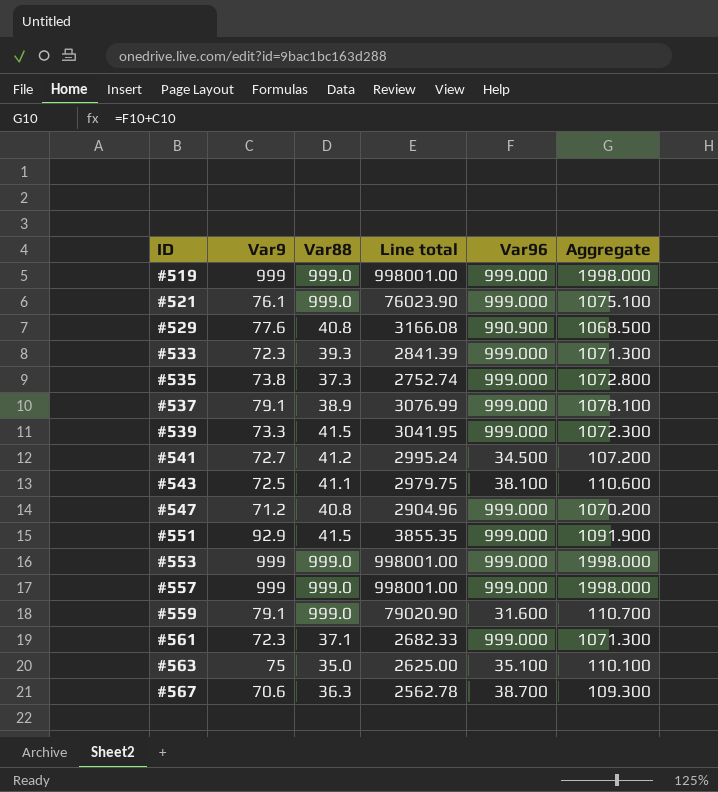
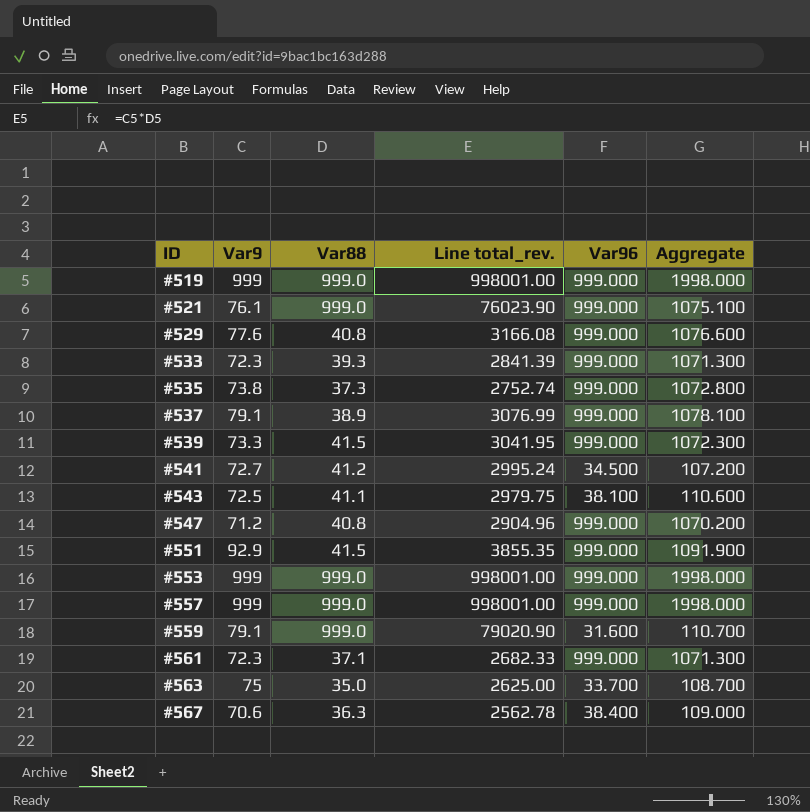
column name: Line total -> Line total_rev.
#529 | Var96: 990.900 -> 999.000
#529 | Aggregate: 1068.500 -> 1076.600
#563 | Var96: 35.100 -> 33.700
#563 | Aggregate: 110.100 -> 108.700
#567 | Var96: 38.700 -> 38.400
#567 | Aggregate: 109.300 -> 109.000

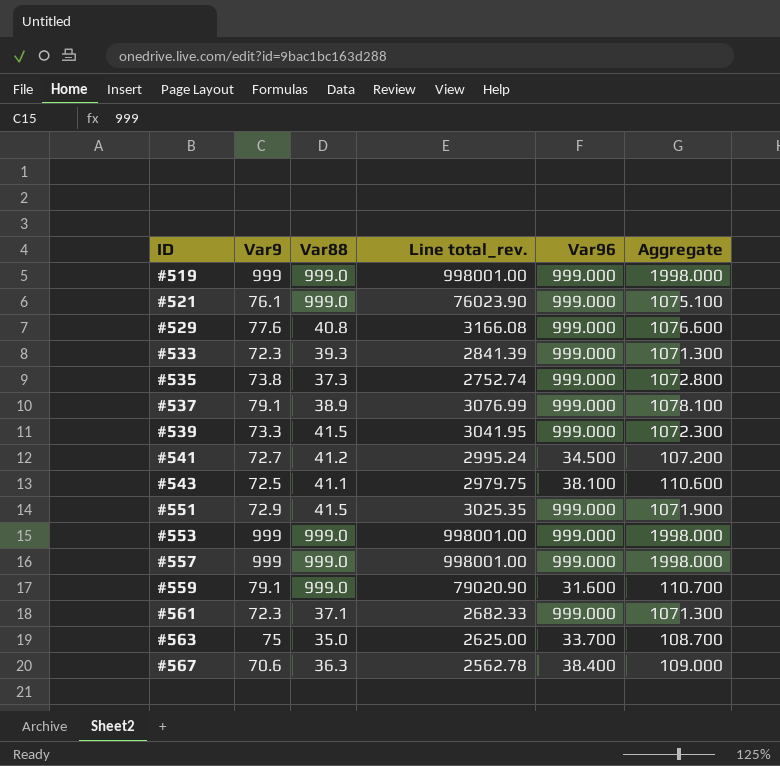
row #547: 71.2 | 40.8 | 2904.96 | 999.000 | 1070.200 -> none
#551 | Var9: 92.9 -> 72.9
#551 | Line total_rev.: 3855.35 -> 3025.35
#551 | Aggregate: 1091.900 -> 1071.900

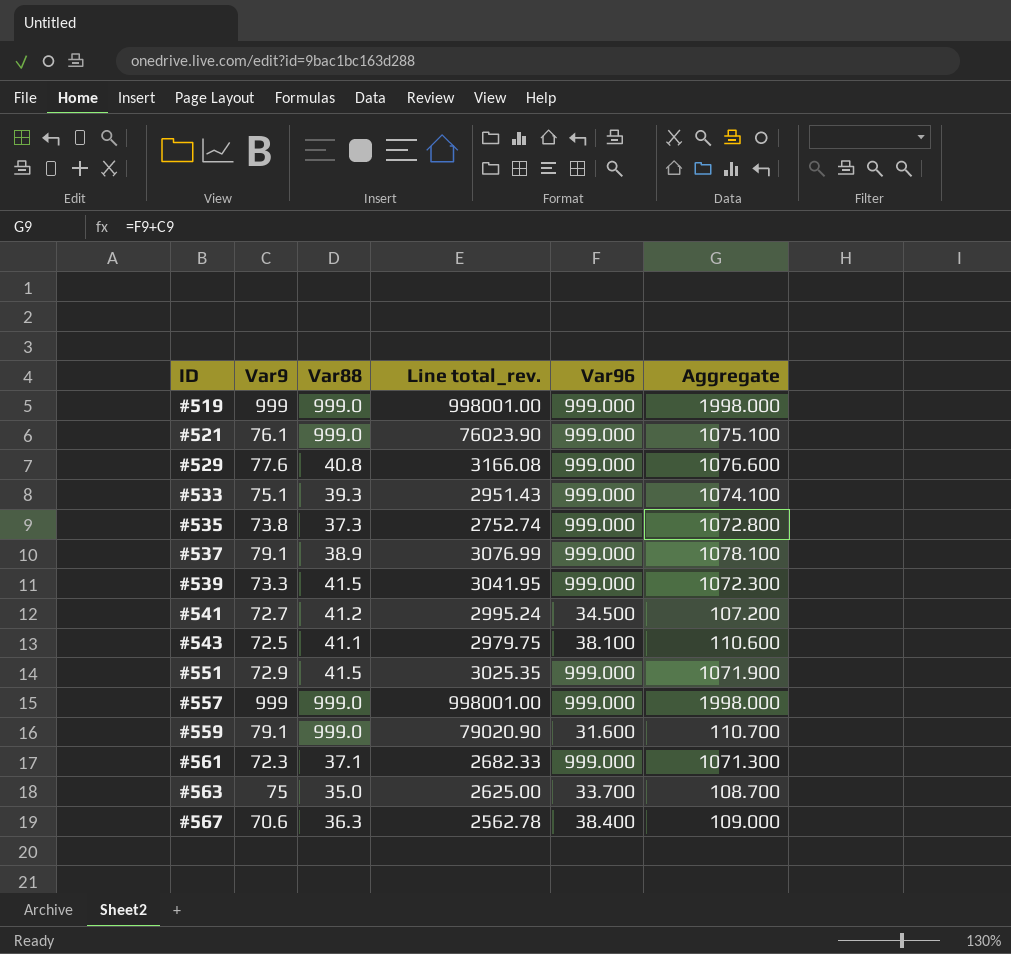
row #553: 999 | 999.0 | 998001.00 | 999.000 | 1998.000 -> none
#533 | Var9: 72.3 -> 75.1
#533 | Line total_rev.: 2841.39 -> 2951.43
#533 | Aggregate: 1071.300 -> 1074.100

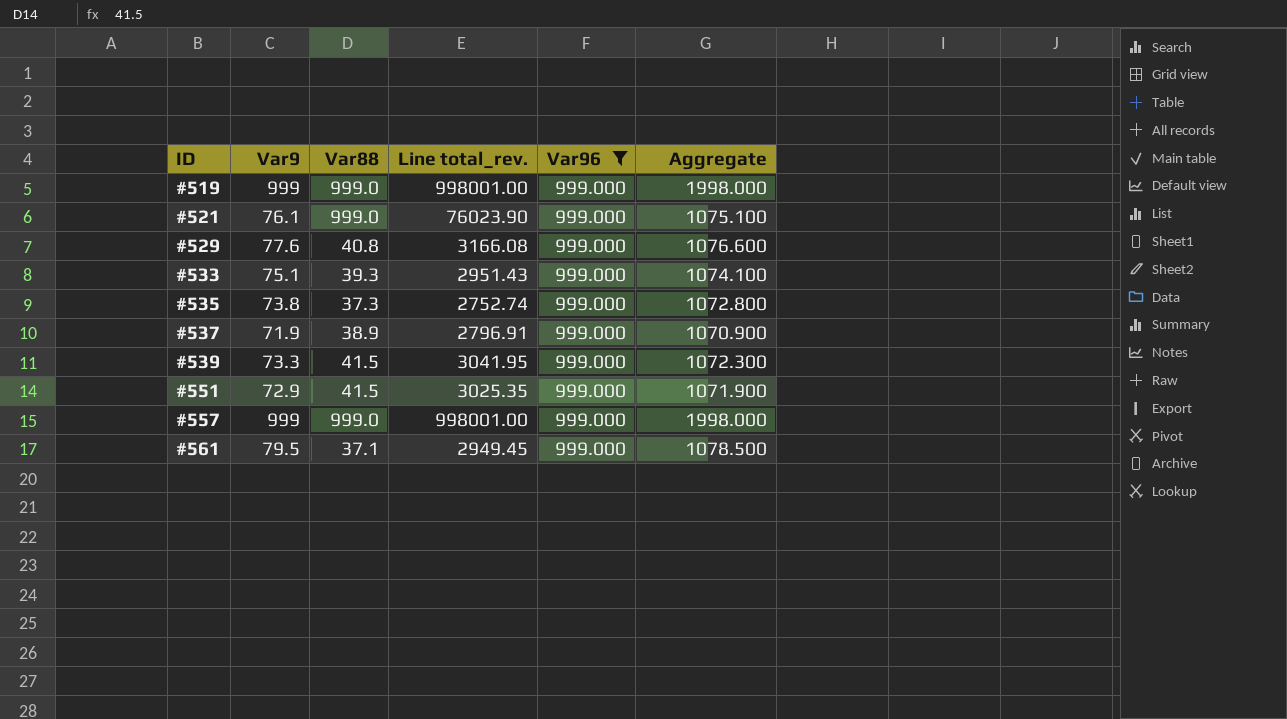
filter: none -> Var96 = 999.000
#537 | Var9: 79.1 -> 71.9
#537 | Line total_rev.: 3076.99 -> 2796.91
#537 | Aggregate: 1078.100 -> 1070.900
#561 | Var9: 72.3 -> 79.5
#561 | Line total_rev.: 2682.33 -> 2949.45
#561 | Aggregate: 1071.300 -> 1078.500

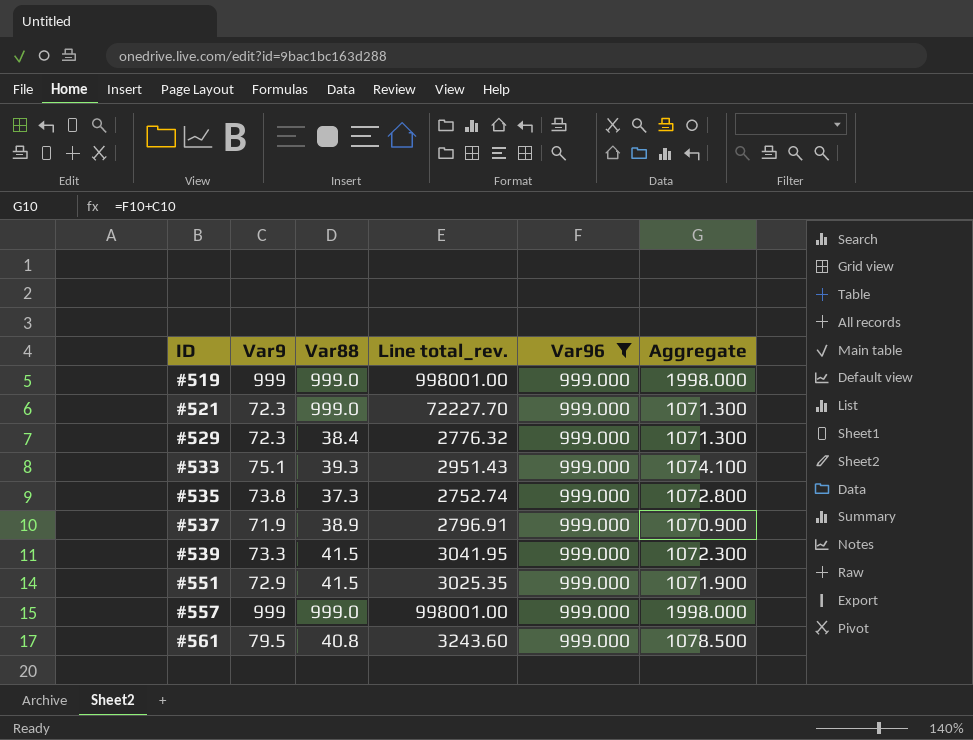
#521 | Var9: 76.1 -> 72.3
#521 | Line total_rev.: 76023.90 -> 72227.70
#521 | Aggregate: 1075.100 -> 1071.300
#529 | Var9: 77.6 -> 72.3
#529 | Var88: 40.8 -> 38.4
#529 | Line total_rev.: 3166.08 -> 2776.32
#529 | Aggregate: 1076.600 -> 1071.300
#561 | Var88: 37.1 -> 40.8
#561 | Line total_rev.: 2949.45 -> 3243.60

